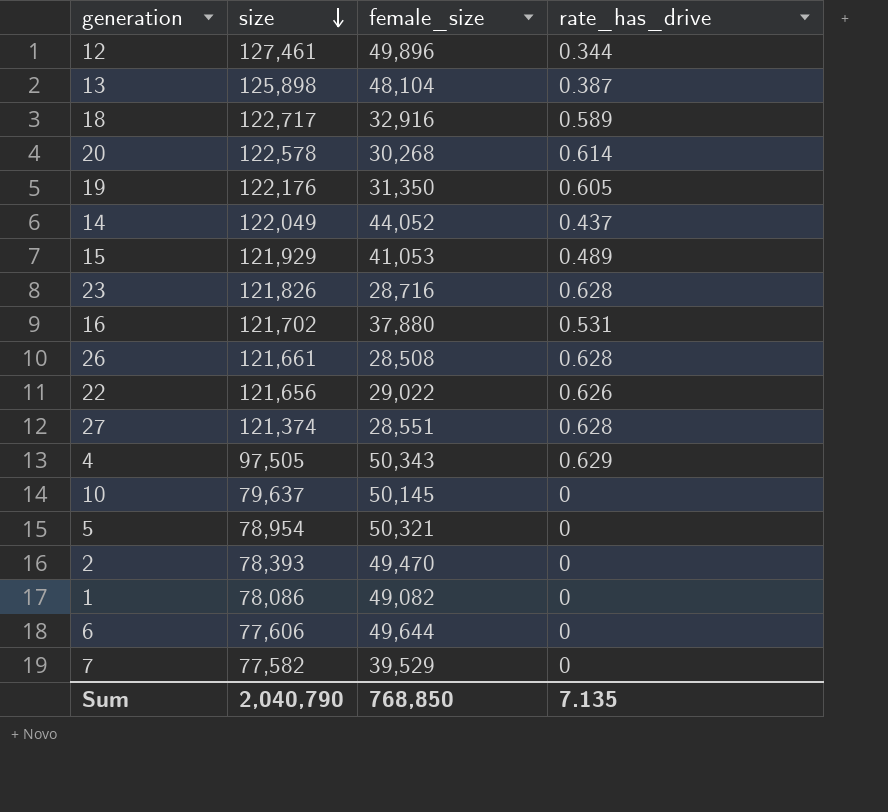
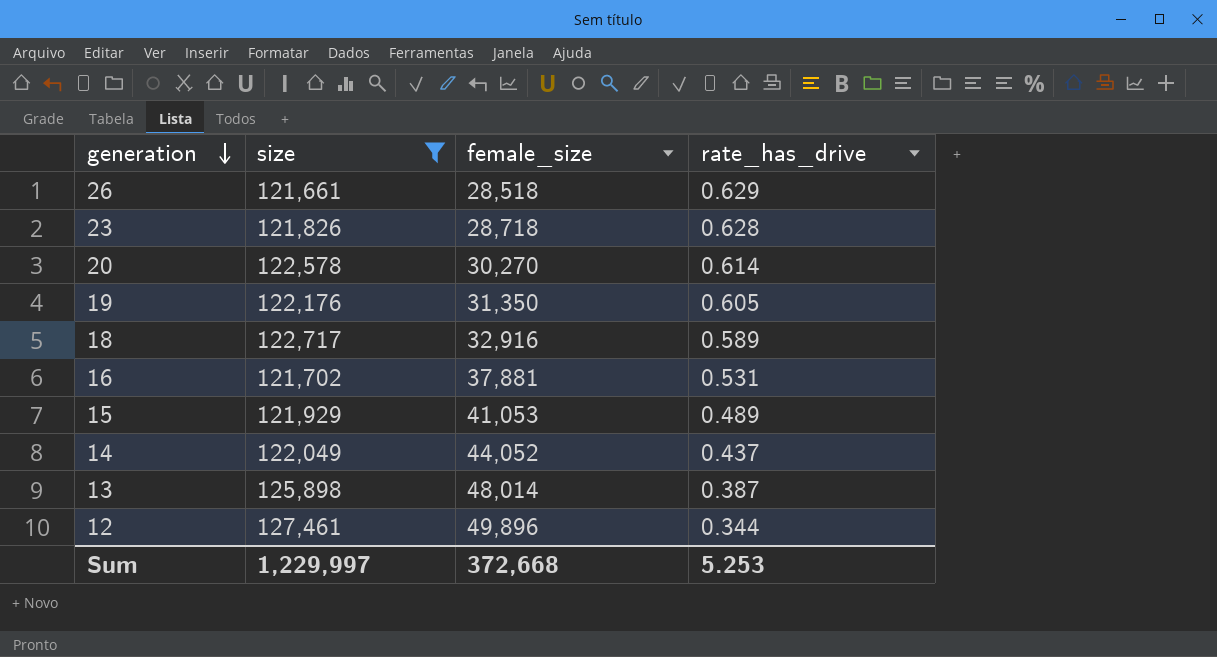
filter: none -> size >= 121,661
row order: size descending -> generation descending
26 | female_size: 28,508 -> 28,518
26 | rate_has_drive: 0.628 -> 0.629
23 | female_size: 28,716 -> 28,718
20 | female_size: 30,268 -> 30,270
16 | female_size: 37,880 -> 37,881
13 | female_size: 48,104 -> 48,014
Sum | size: 2,040,790 -> 1,229,997
Sum | female_size: 768,850 -> 372,668
Sum | rate_has_drive: 7.135 -> 5.253

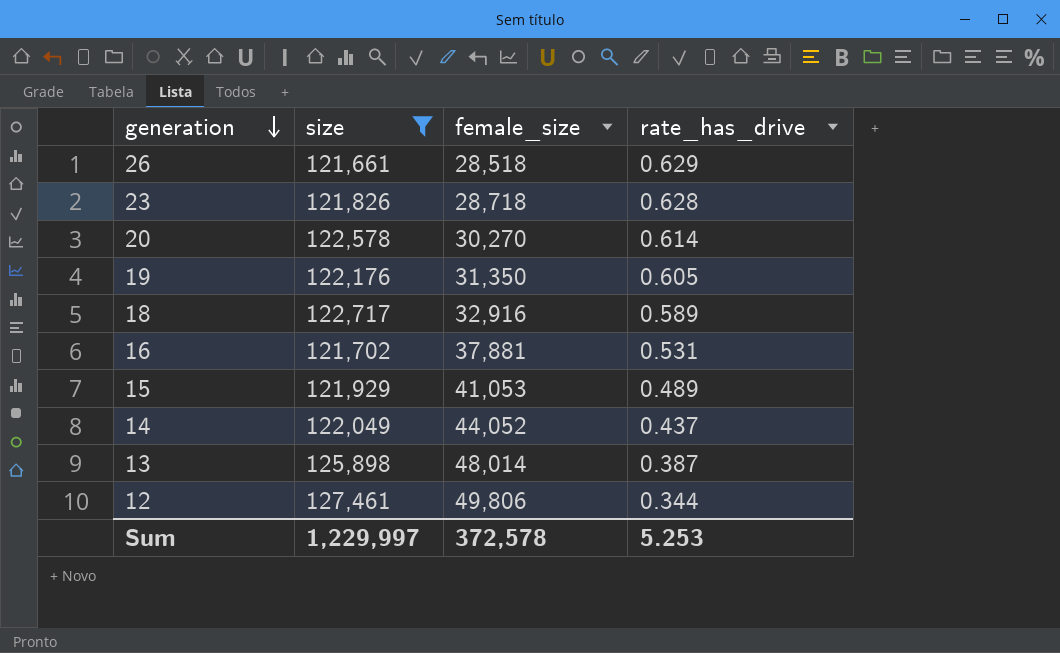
12 | female_size: 49,896 -> 49,806
Sum | female_size: 372,668 -> 372,578

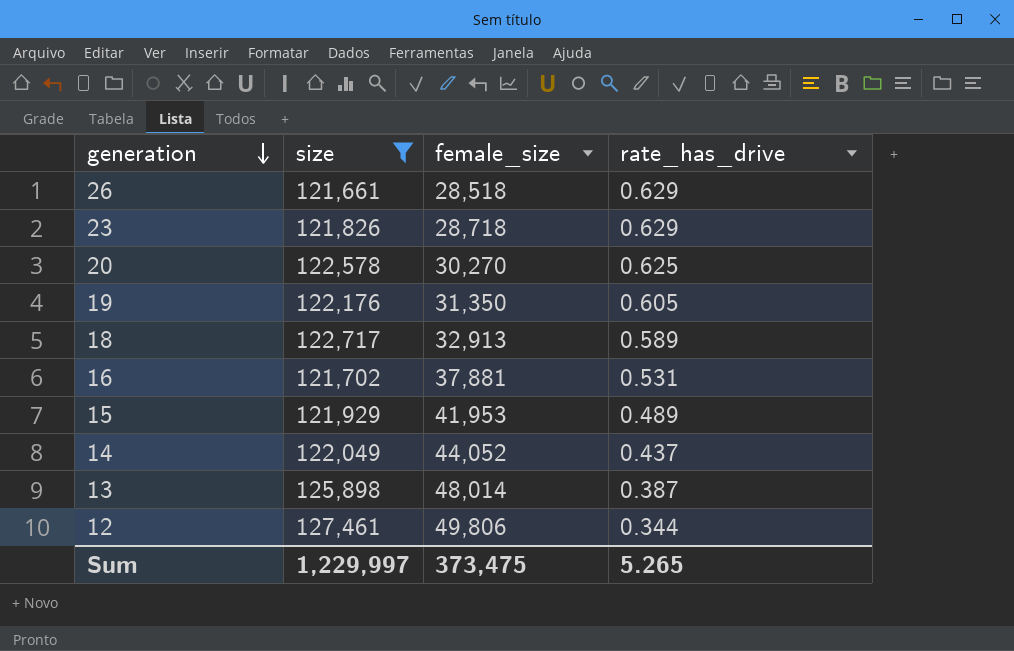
23 | rate_has_drive: 0.628 -> 0.629
20 | rate_has_drive: 0.614 -> 0.625
18 | female_size: 32,916 -> 32,913
15 | female_size: 41,053 -> 41,953
Sum | female_size: 372,578 -> 373,475
Sum | rate_has_drive: 5.253 -> 5.265

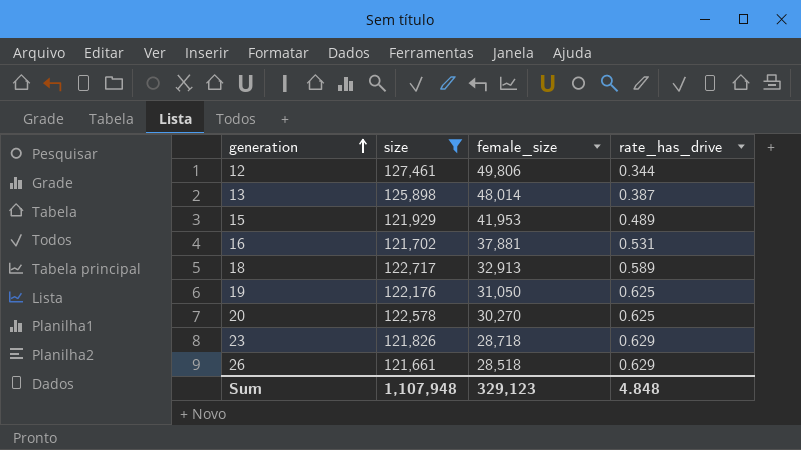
row order: generation descending -> generation ascending
row 14: 122,049 | 44,052 | 0.437 -> none
19 | female_size: 31,350 -> 31,050
19 | rate_has_drive: 0.605 -> 0.625
Sum | size: 1,229,997 -> 1,107,948
Sum | female_size: 373,475 -> 329,123
Sum | rate_has_drive: 5.265 -> 4.848

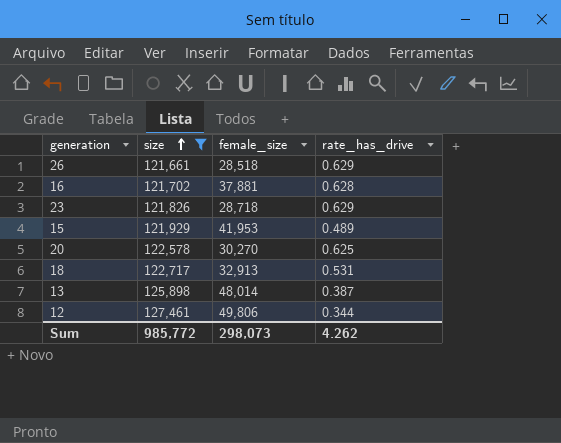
row order: generation ascending -> size ascending
row 19: 122,176 | 31,050 | 0.625 -> none
16 | rate_has_drive: 0.531 -> 0.628
18 | rate_has_drive: 0.589 -> 0.531
Sum | size: 1,107,948 -> 985,772
Sum | female_size: 329,123 -> 298,073
Sum | rate_has_drive: 4.848 -> 4.262

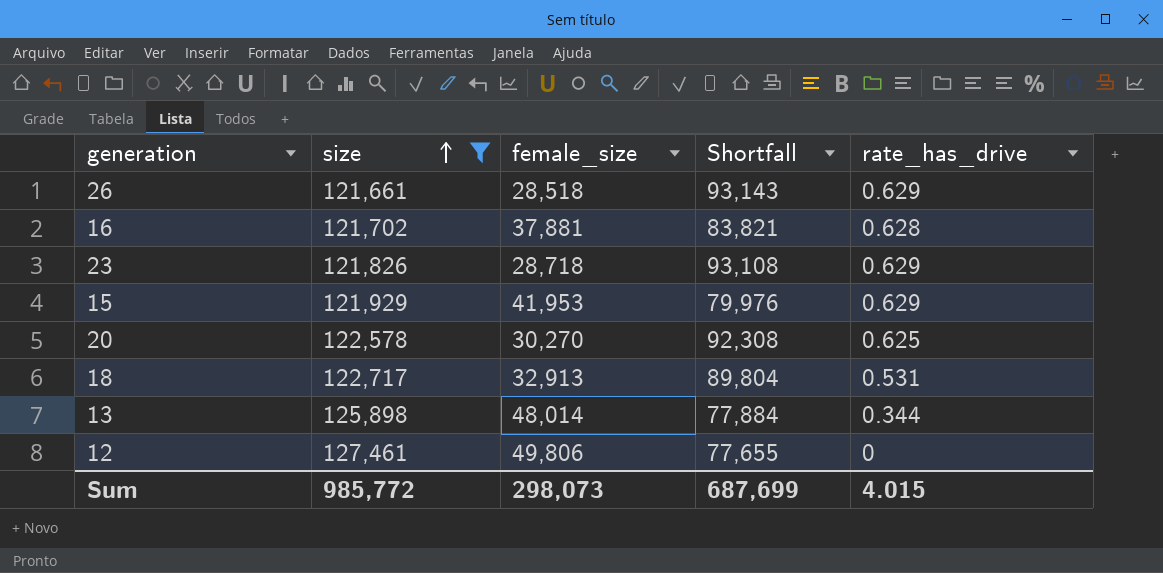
column Shortfall | formula: none -> [size] - [female_size]
15 | rate_has_drive: 0.489 -> 0.629
13 | rate_has_drive: 0.387 -> 0.344
12 | rate_has_drive: 0.344 -> 0
Sum | rate_has_drive: 4.262 -> 4.015

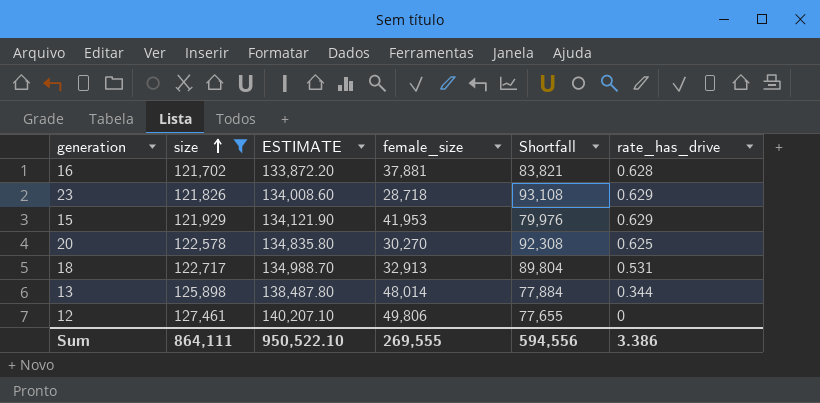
column ESTIMATE | formula: none -> [size] * 1.1
row 26: 121,661 | 28,518 | 93,143 | 0.629 -> none
Sum | size: 985,772 -> 864,111
Sum | female_size: 298,073 -> 269,555
Sum | Shortfall: 687,699 -> 594,556
Sum | rate_has_drive: 4.015 -> 3.386

